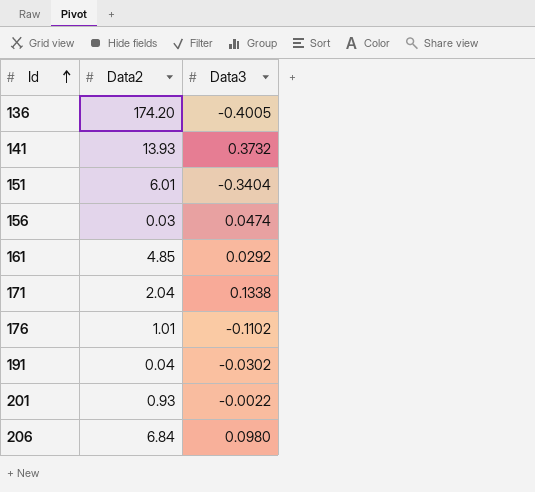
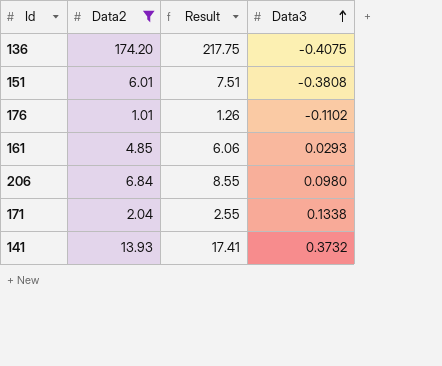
filter: none -> Data2 >= 1.01
row order: Id ascending -> Data3 ascending
column Result | formula: none -> [Data2] * 1.25
136 | Data3: -0.4005 -> -0.4075
151 | Data3: -0.3404 -> -0.3808
161 | Data3: 0.0292 -> 0.0293

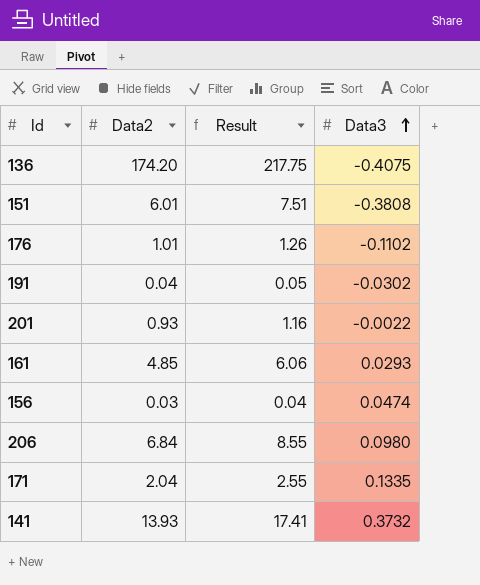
filter: Data2 >= 1.01 -> none
171 | Data3: 0.1338 -> 0.1335

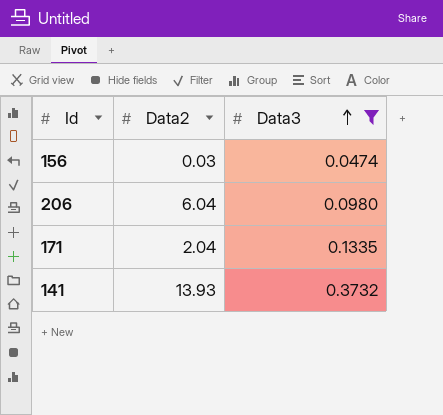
filter: none -> Data3 >= 0.0474
column Result | formula: [Data2] * 1.25 -> none
206 | Data2: 6.84 -> 6.04

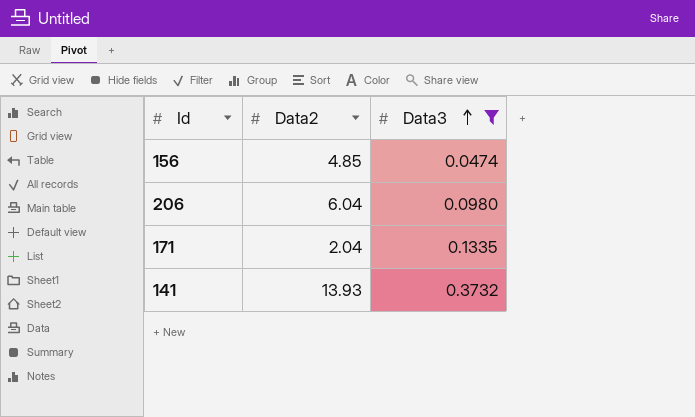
156 | Data2: 0.03 -> 4.85

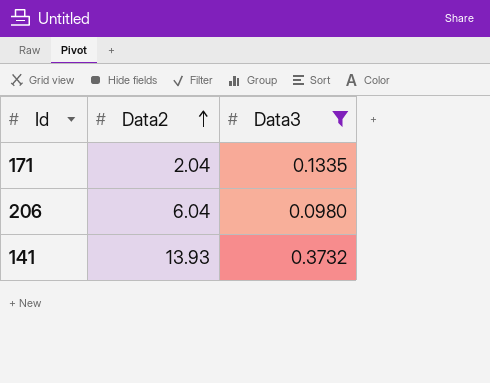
row order: Data3 ascending -> Data2 ascending
row 156: 4.85 | 0.0474 -> none

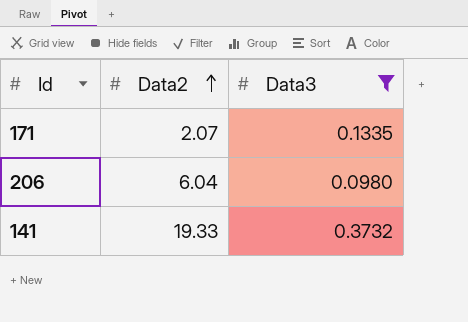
171 | Data2: 2.04 -> 2.07
141 | Data2: 13.93 -> 19.33

